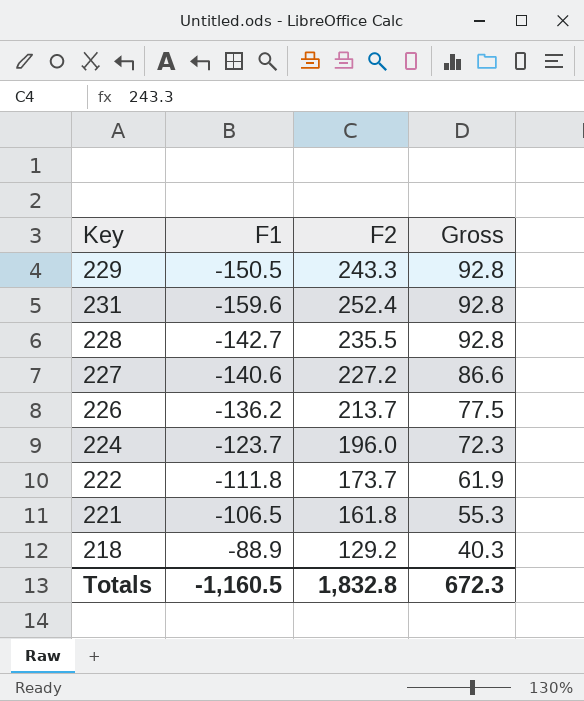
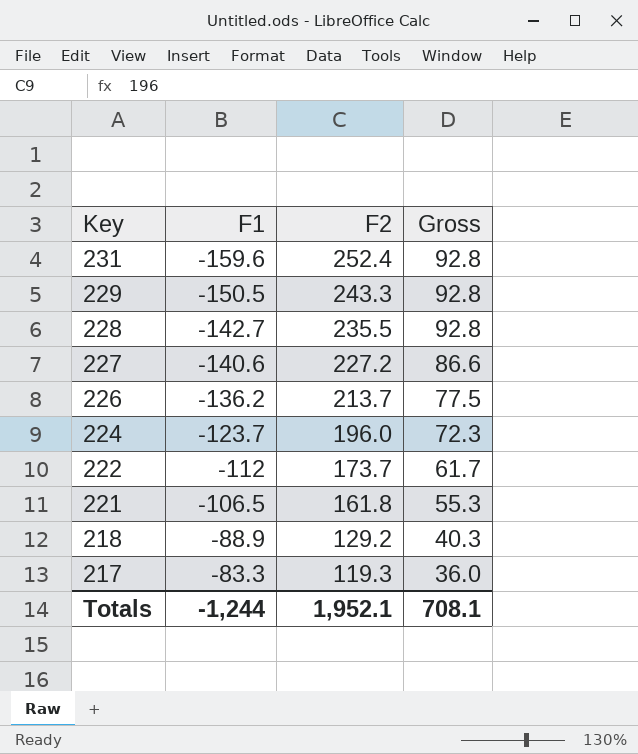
row order: Gross descending -> Key descending
222 | F1: -111.8 -> -112
222 | Gross: 61.9 -> 61.7
row 217: none -> -83.3 | 119.3 | 36.0
Totals | F1: -1,160.5 -> -1,244
Totals | F2: 1,832.8 -> 1,952.1
Totals | Gross: 672.3 -> 708.1

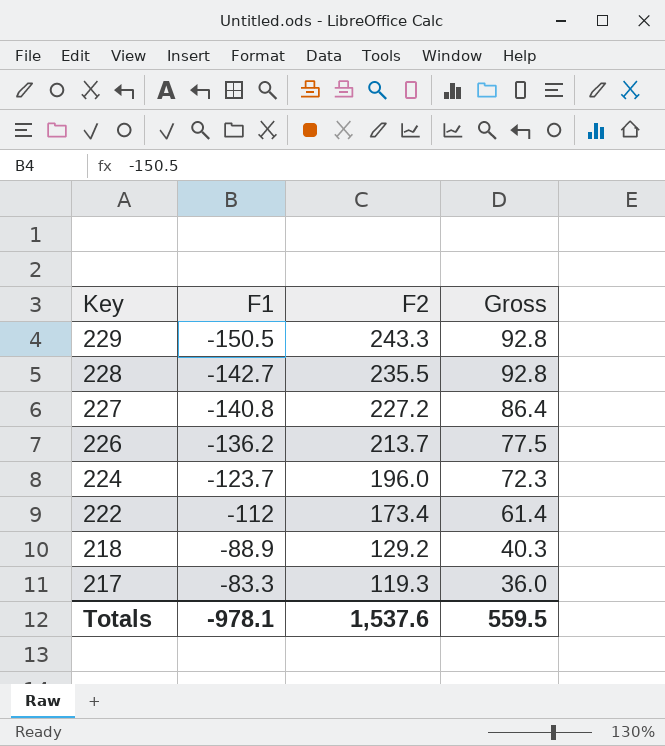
row 231: -159.6 | 252.4 | 92.8 -> none
row 221: -106.5 | 161.8 | 55.3 -> none
227 | F1: -140.6 -> -140.8
227 | Gross: 86.6 -> 86.4
222 | F2: 173.7 -> 173.4
222 | Gross: 61.7 -> 61.4
Totals | F1: -1,244 -> -978.1
Totals | F2: 1,952.1 -> 1,537.6
Totals | Gross: 708.1 -> 559.5

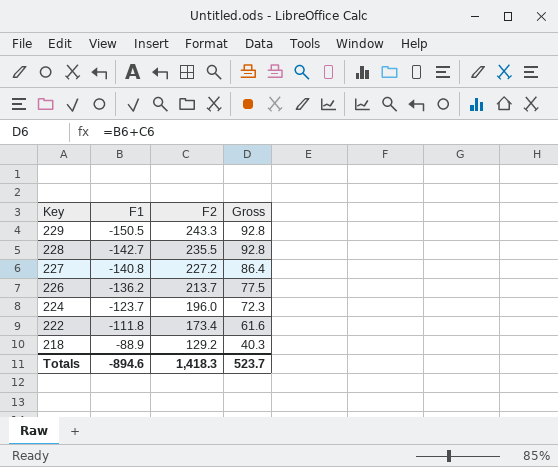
row 217: -83.3 | 119.3 | 36.0 -> none
222 | F1: -112 -> -111.8
222 | Gross: 61.4 -> 61.6
Totals | F1: -978.1 -> -894.6
Totals | F2: 1,537.6 -> 1,418.3
Totals | Gross: 559.5 -> 523.7

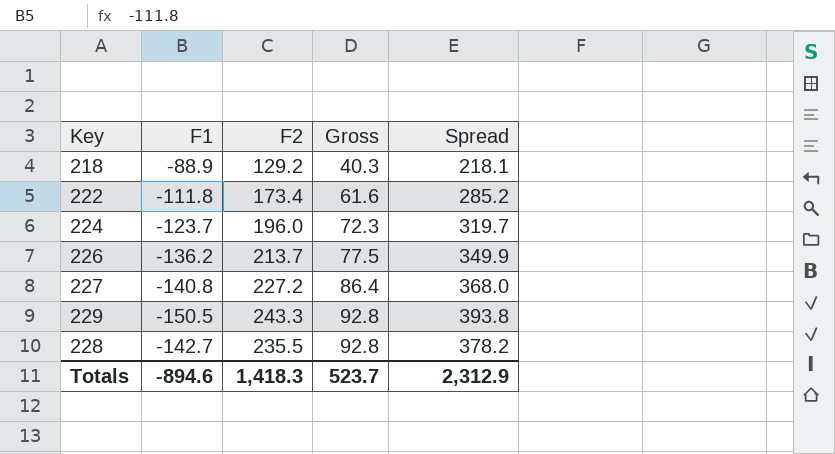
row order: Key descending -> Gross ascending
column Spread | formula: none -> [F2] - [F1]

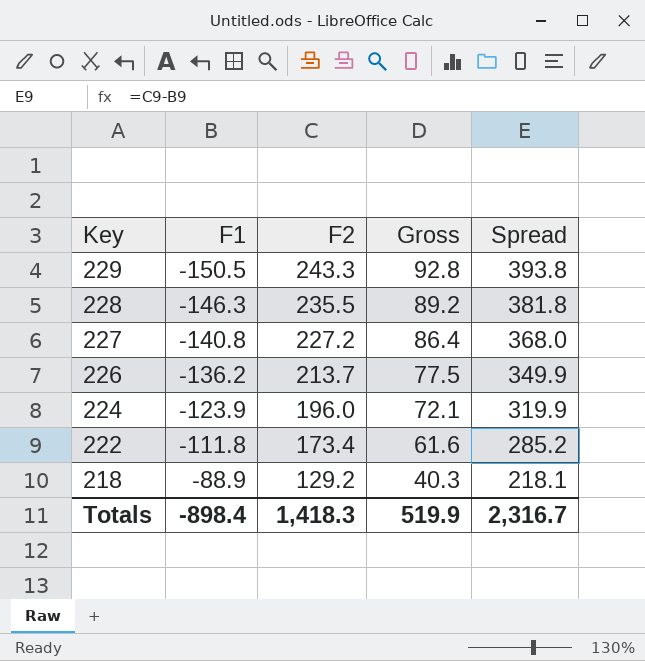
row order: Gross ascending -> Key descending
228 | F1: -142.7 -> -146.3
228 | Gross: 92.8 -> 89.2
228 | Spread: 378.2 -> 381.8
224 | F1: -123.7 -> -123.9
224 | Gross: 72.3 -> 72.1
224 | Spread: 319.7 -> 319.9
Totals | F1: -894.6 -> -898.4
Totals | Gross: 523.7 -> 519.9
Totals | Spread: 2,312.9 -> 2,316.7

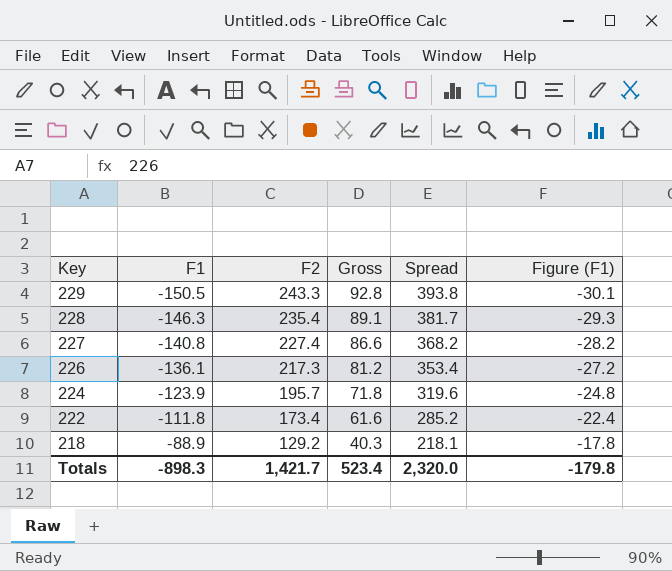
column Figure (F1) | formula: none -> [F1] * 0.2
228 | F2: 235.5 -> 235.4
228 | Gross: 89.2 -> 89.1
228 | Spread: 381.8 -> 381.7
227 | F2: 227.2 -> 227.4
227 | Gross: 86.4 -> 86.6
227 | Spread: 368.0 -> 368.2
226 | F1: -136.2 -> -136.1
226 | F2: 213.7 -> 217.3
226 | Gross: 77.5 -> 81.2
226 | Spread: 349.9 -> 353.4
224 | F2: 196.0 -> 195.7
224 | Gross: 72.1 -> 71.8
224 | Spread: 319.9 -> 319.6
Totals | F1: -898.4 -> -898.3
Totals | F2: 1,418.3 -> 1,421.7
Totals | Gross: 519.9 -> 523.4
Totals | Spread: 2,316.7 -> 2,320.0

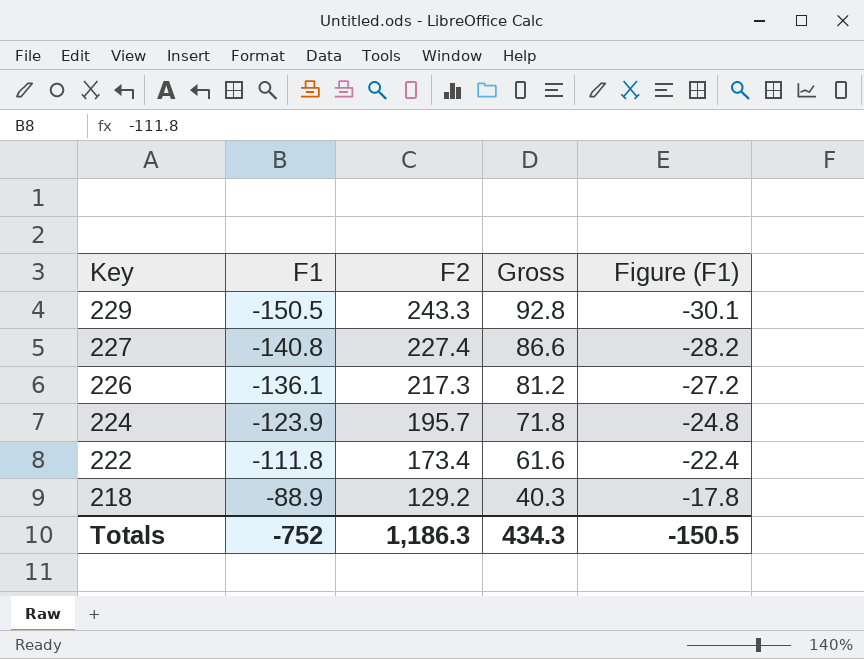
column Spread | formula: [F2] - [F1] -> none
row 228: -146.3 | 235.4 | 89.1 | 381.7 | -29.3 -> none
Totals | F1: -898.3 -> -752
Totals | F2: 1,421.7 -> 1,186.3
Totals | Gross: 523.4 -> 434.3
Totals | Figure (F1): -179.8 -> -150.5

